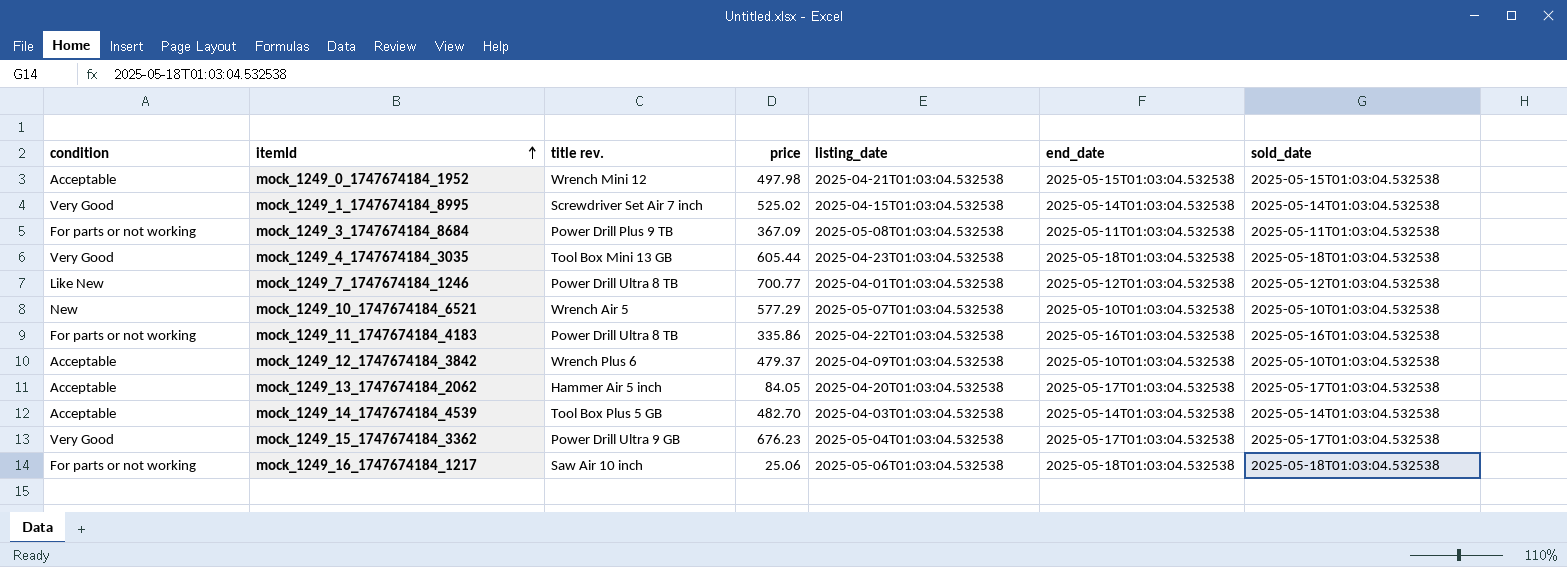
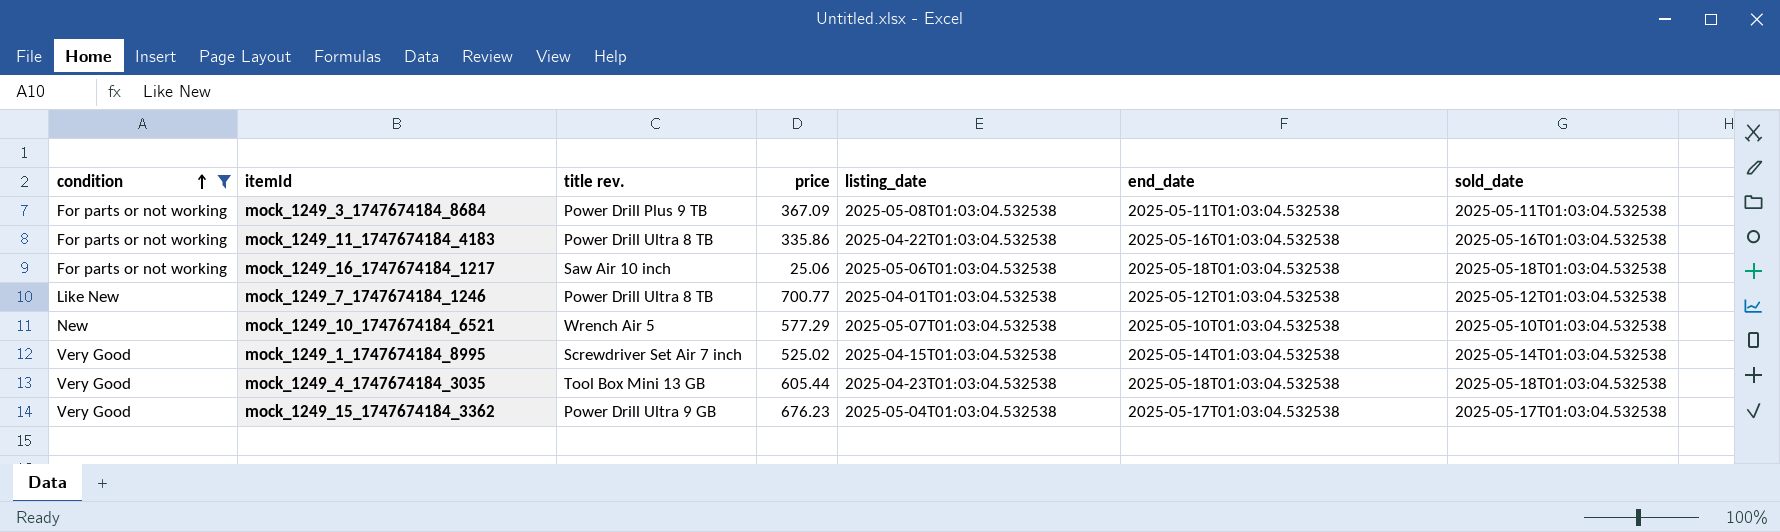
filter: none -> condition != Acceptable
row order: itemId ascending -> condition ascending

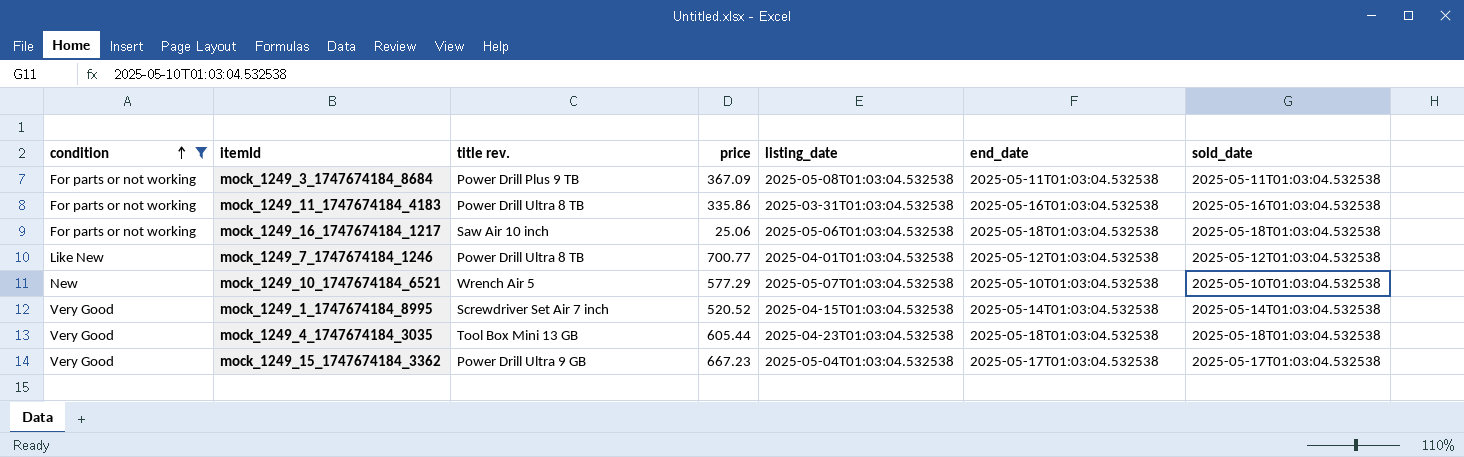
mock_1249_11_1747674184_4183 | listing_date: 2025-04-22T01:03:04.532538 -> 2025-03-31T01:03:04.532538
mock_1249_1_1747674184_8995 | price: 525.02 -> 520.52
mock_1249_15_1747674184_3362 | price: 676.23 -> 667.23

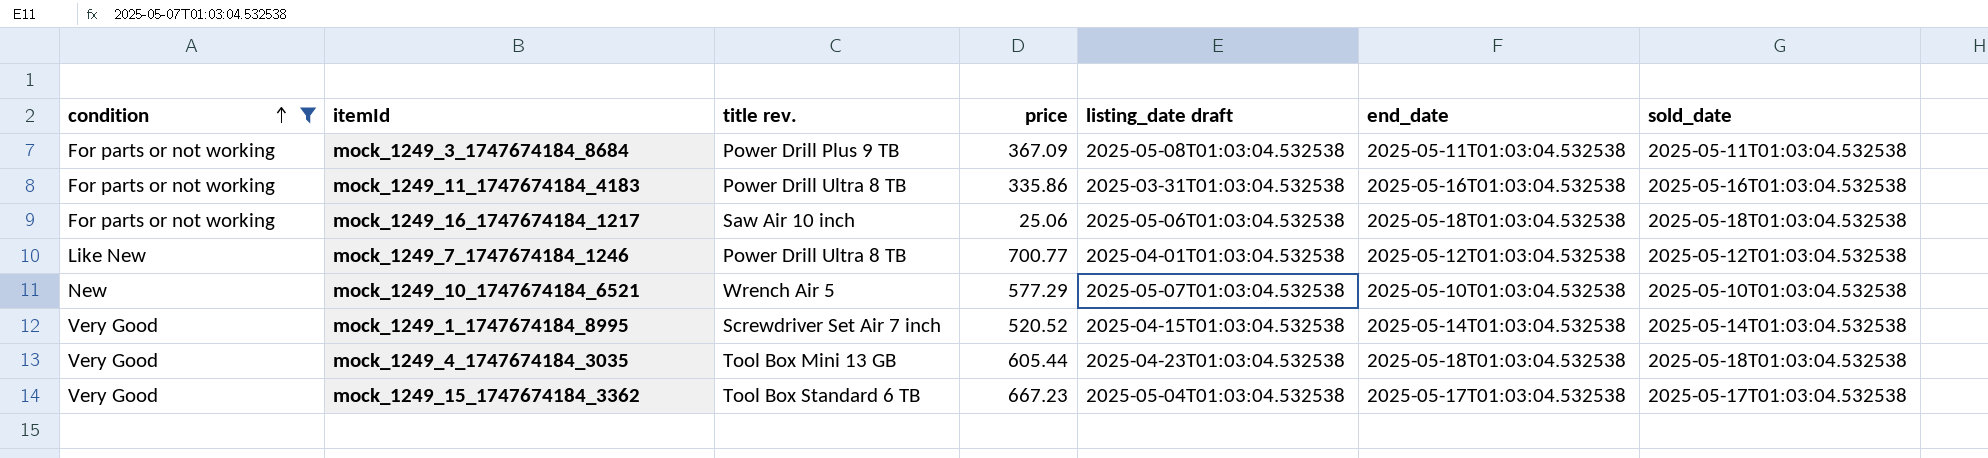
column name: listing_date -> listing_date draft
mock_1249_15_1747674184_3362 | title rev.: Power Drill Ultra 9 GB -> Tool Box Standard 6 TB

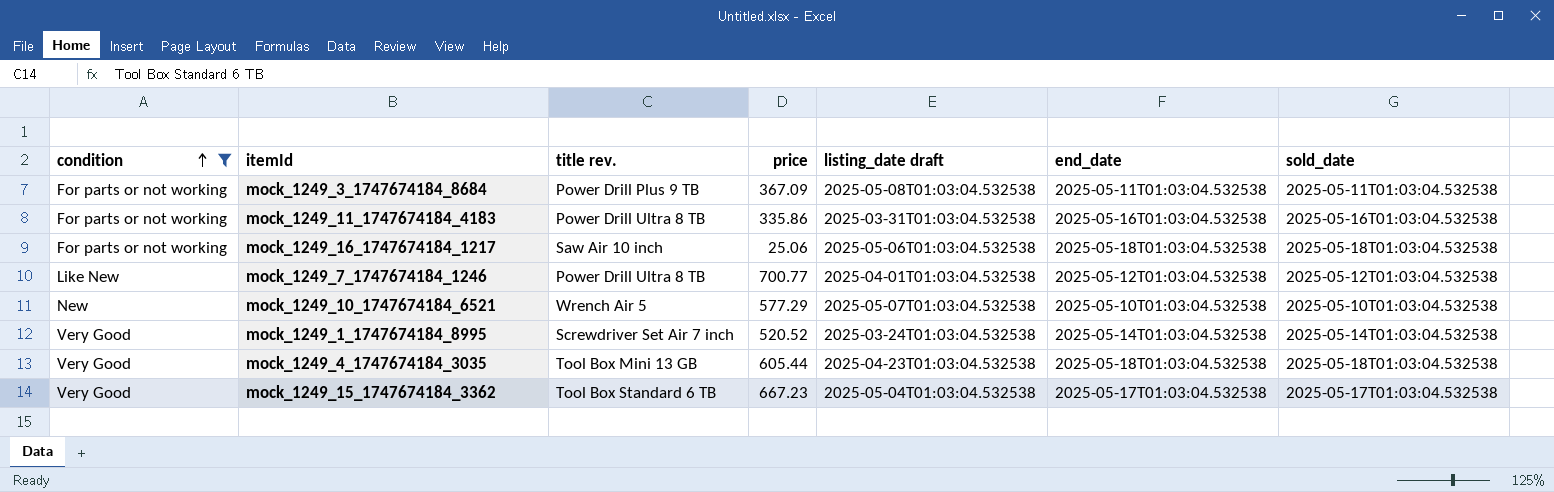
mock_1249_1_1747674184_8995 | listing_date draft: 2025-04-15T01:03:04.532538 -> 2025-03-24T01:03:04.532538

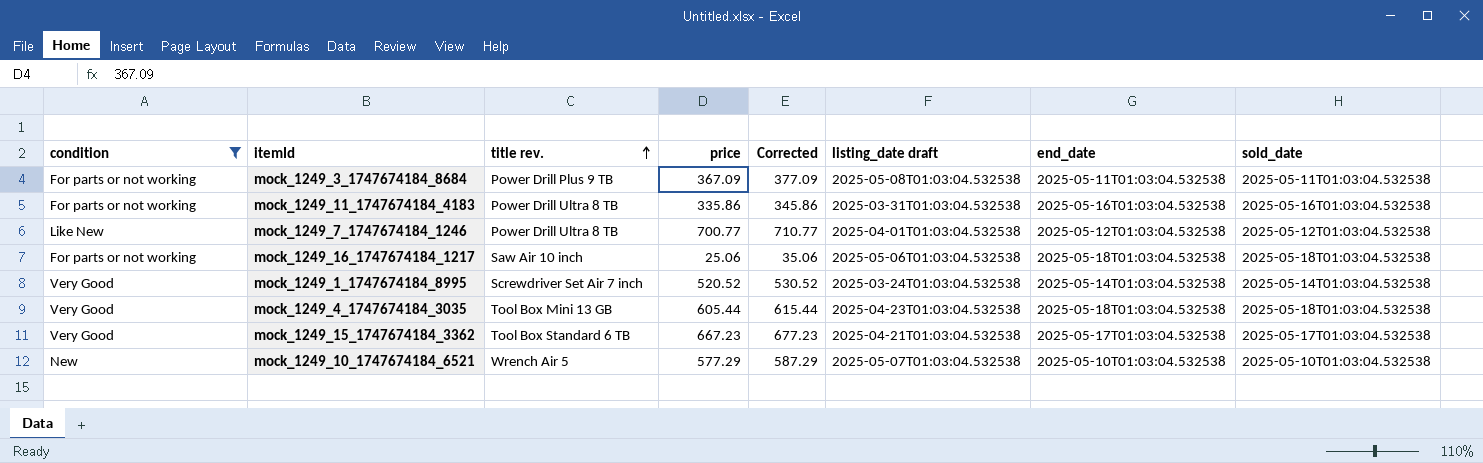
row order: condition ascending -> title rev. ascending
column Corrected | formula: none -> [price] + 10
mock_1249_15_1747674184_3362 | listing_date draft: 2025-05-04T01:03:04.532538 -> 2025-04-21T01:03:04.532538

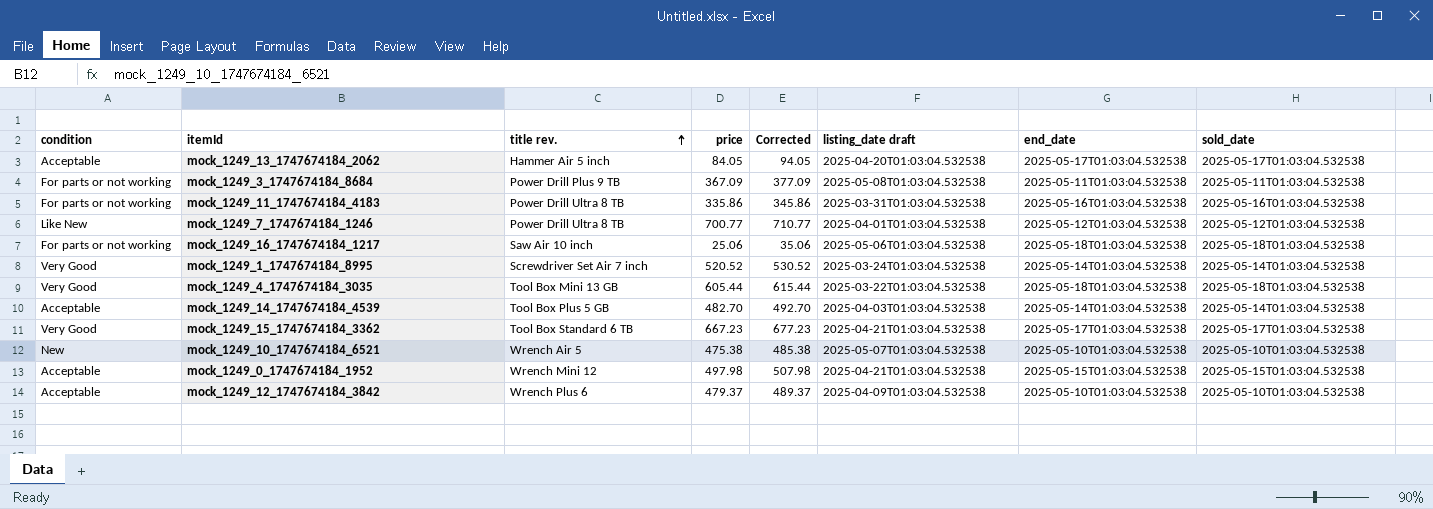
filter: condition != Acceptable -> none
mock_1249_4_1747674184_3035 | listing_date draft: 2025-04-23T01:03:04.532538 -> 2025-03-22T01:03:04.532538
mock_1249_10_1747674184_6521 | price: 577.29 -> 475.38
mock_1249_10_1747674184_6521 | Corrected: 587.29 -> 485.38

